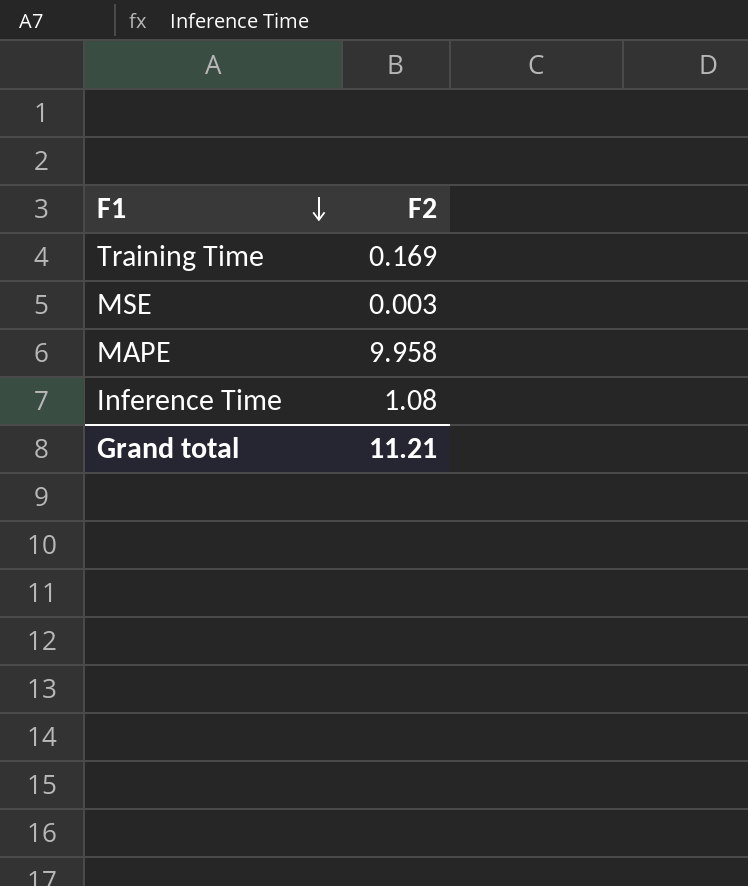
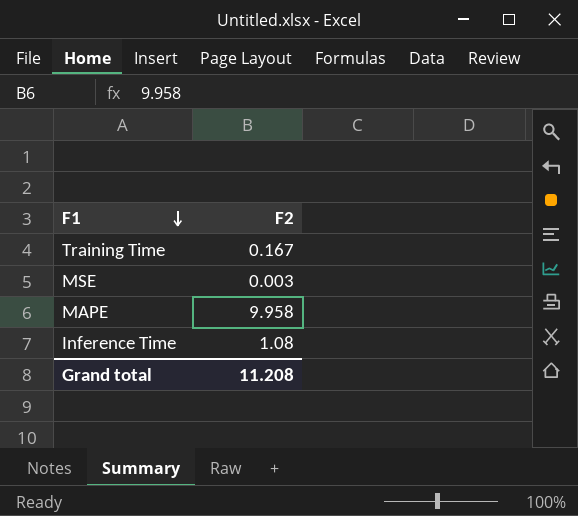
Training Time | F2: 0.169 -> 0.167
Grand total | F2: 11.21 -> 11.208

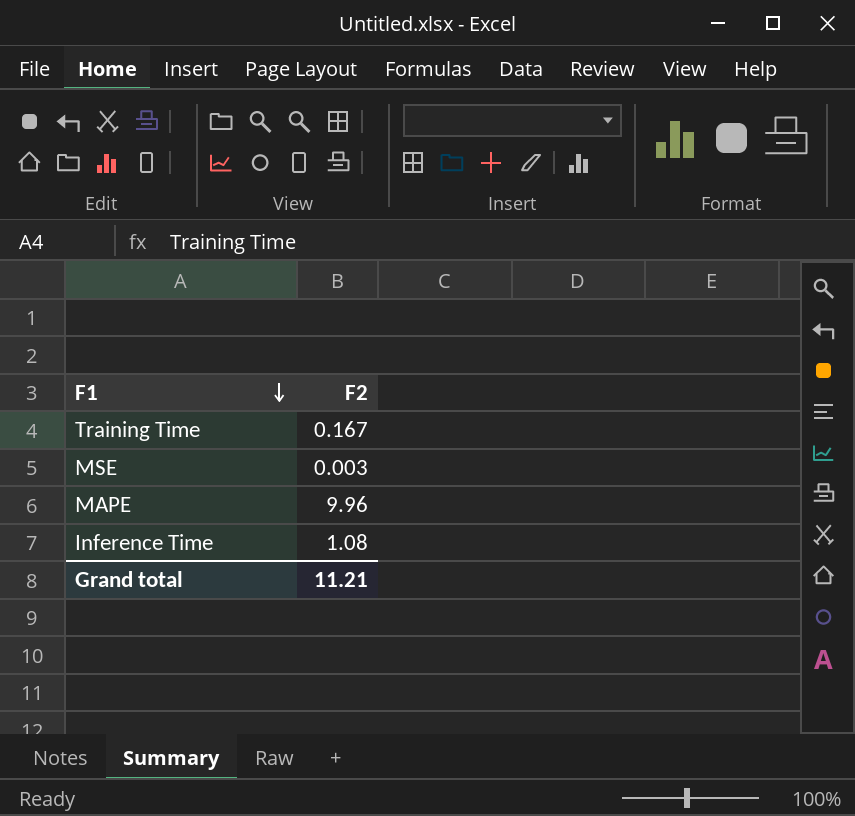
MAPE | F2: 9.958 -> 9.96
Grand total | F2: 11.208 -> 11.21

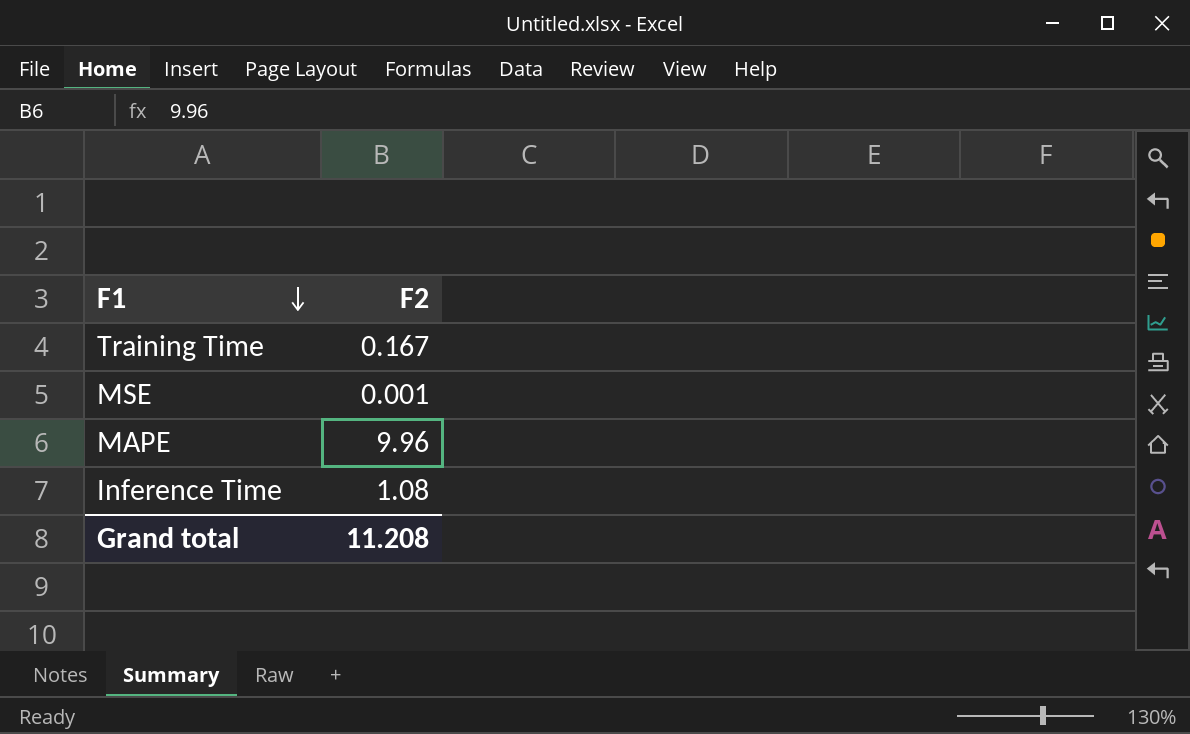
MSE | F2: 0.003 -> 0.001
Grand total | F2: 11.21 -> 11.208

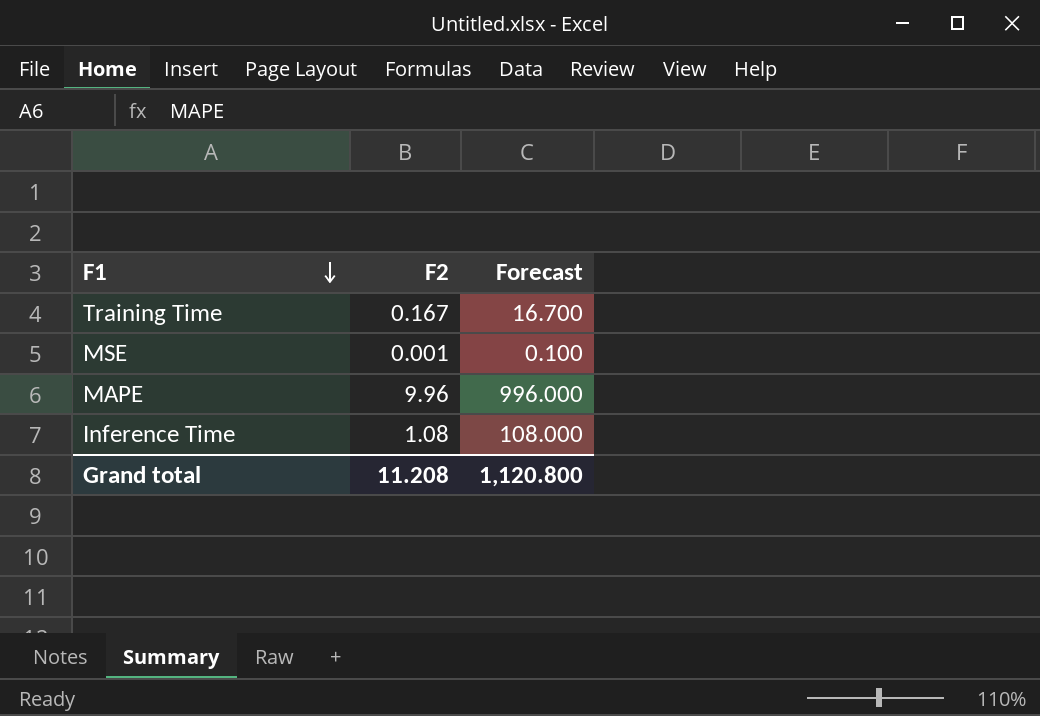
column Forecast | formula: none -> [F2] * 100

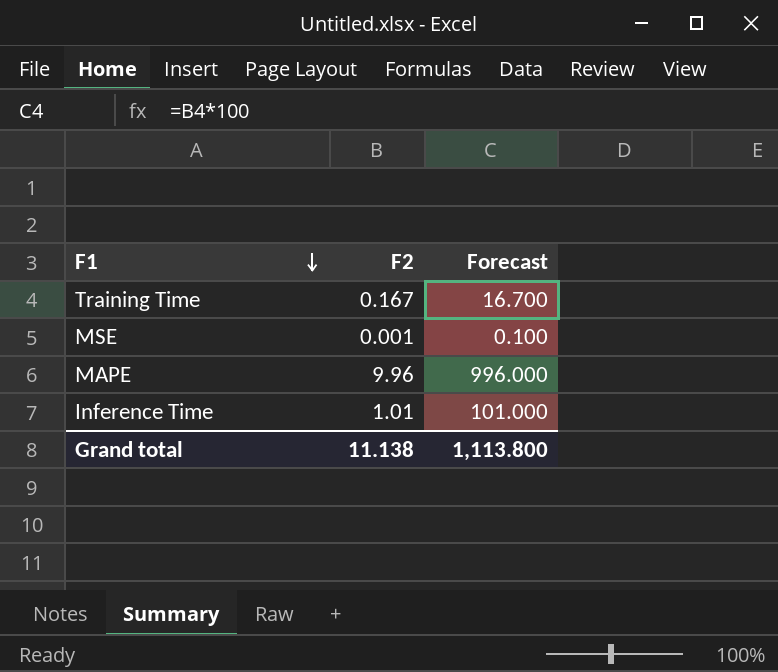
Inference Time | F2: 1.08 -> 1.01
Inference Time | Forecast: 108.000 -> 101.000
Grand total | F2: 11.208 -> 11.138
Grand total | Forecast: 1,120.800 -> 1,113.800

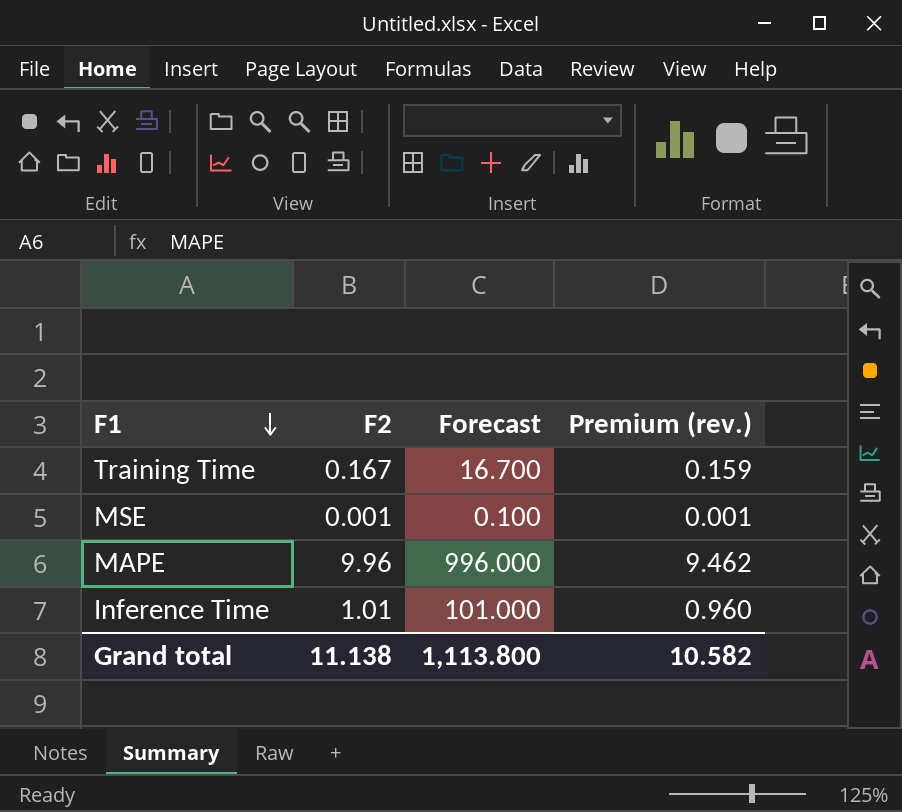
column Premium (rev.) | formula: none -> [F2] * 0.95

